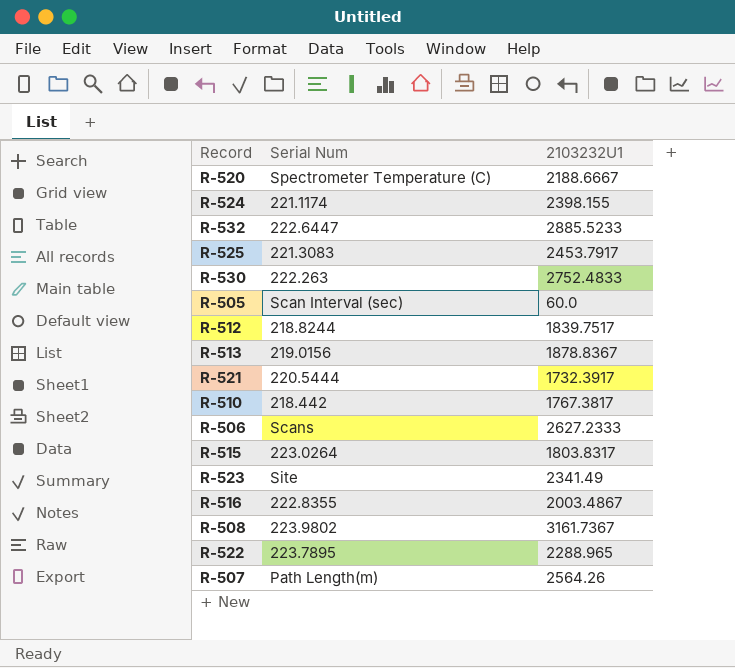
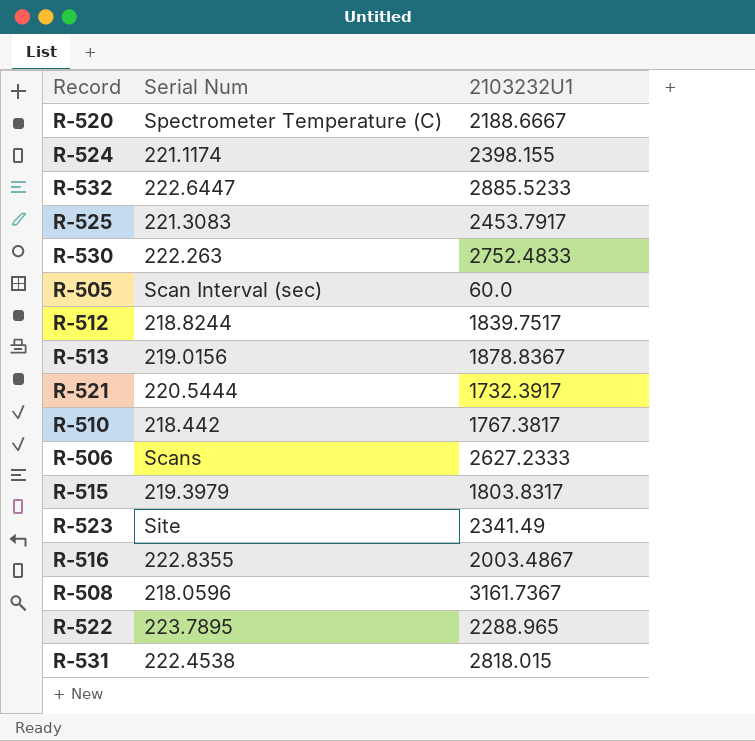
row R-507: Path Length(m) | 2564.26 -> none
R-515 | Serial Num: 223.0264 -> 219.3979
R-508 | Serial Num: 223.9802 -> 218.0596
row R-531: none -> 222.4538 | 2818.015

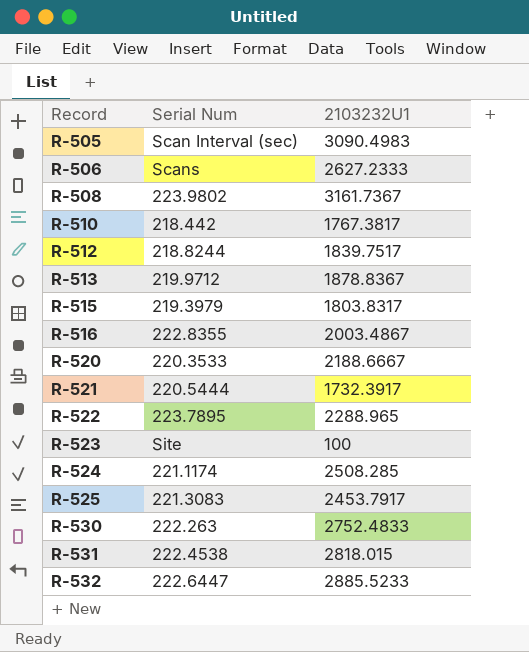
row order: none -> Record ascending
R-505 | 2103232U1: 60.0 -> 3090.4983
R-508 | Serial Num: 218.0596 -> 223.9802
R-513 | Serial Num: 219.0156 -> 219.9712
R-520 | Serial Num: Spectrometer Temperature (C) -> 220.3533
R-523 | 2103232U1: 2341.49 -> 100
R-524 | 2103232U1: 2398.155 -> 2508.285

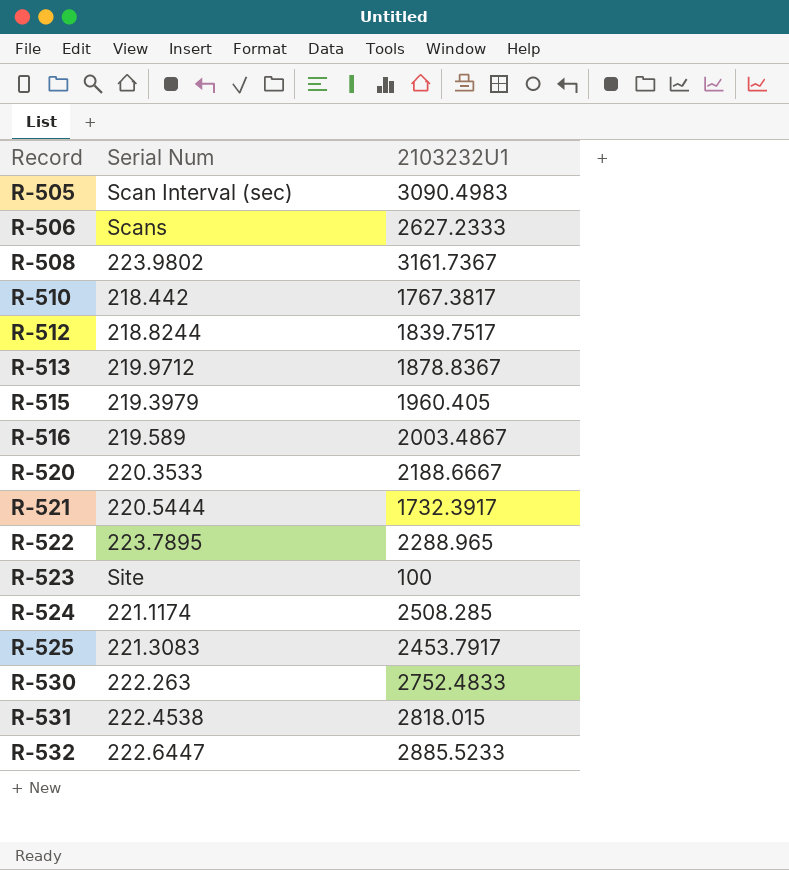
R-515 | 2103232U1: 1803.8317 -> 1960.405
R-516 | Serial Num: 222.8355 -> 219.589

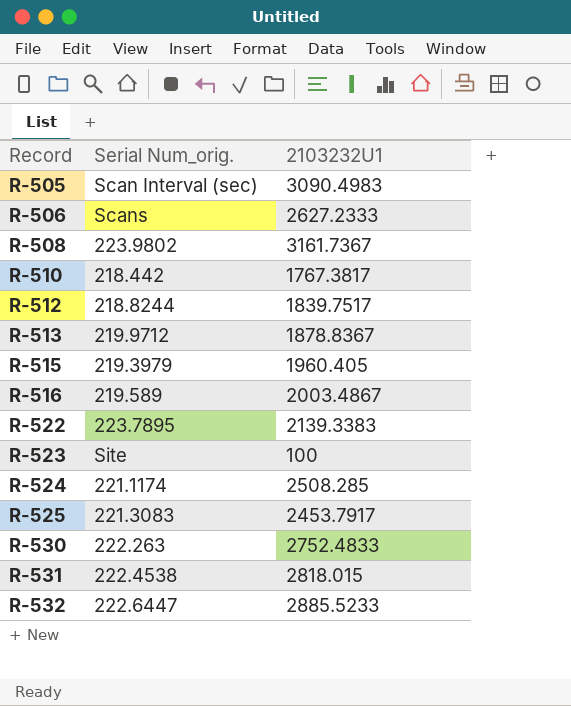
column name: Serial Num -> Serial Num_orig.
row R-520: 220.3533 | 2188.6667 -> none
row R-521: 220.5444 | 1732.3917 -> none
R-522 | 2103232U1: 2288.965 -> 2139.3383

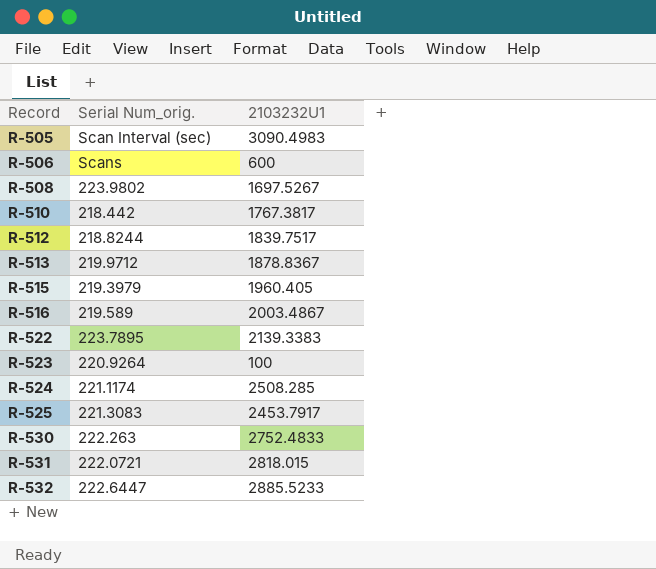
R-506 | 2103232U1: 2627.2333 -> 600
R-508 | 2103232U1: 3161.7367 -> 1697.5267
R-523 | Serial Num_orig.: Site -> 220.9264
R-531 | Serial Num_orig.: 222.4538 -> 222.0721

